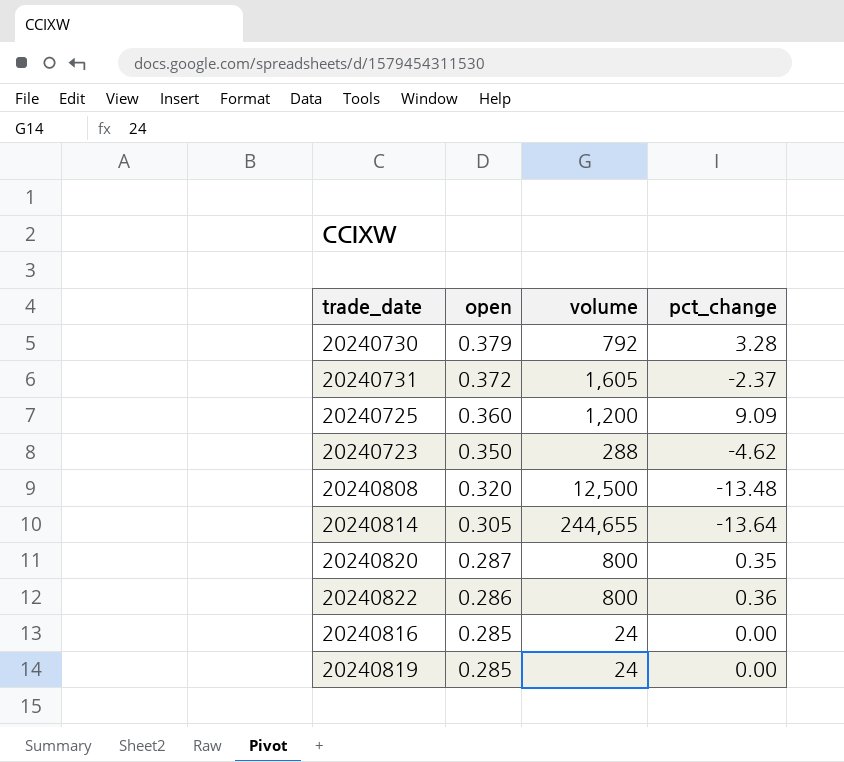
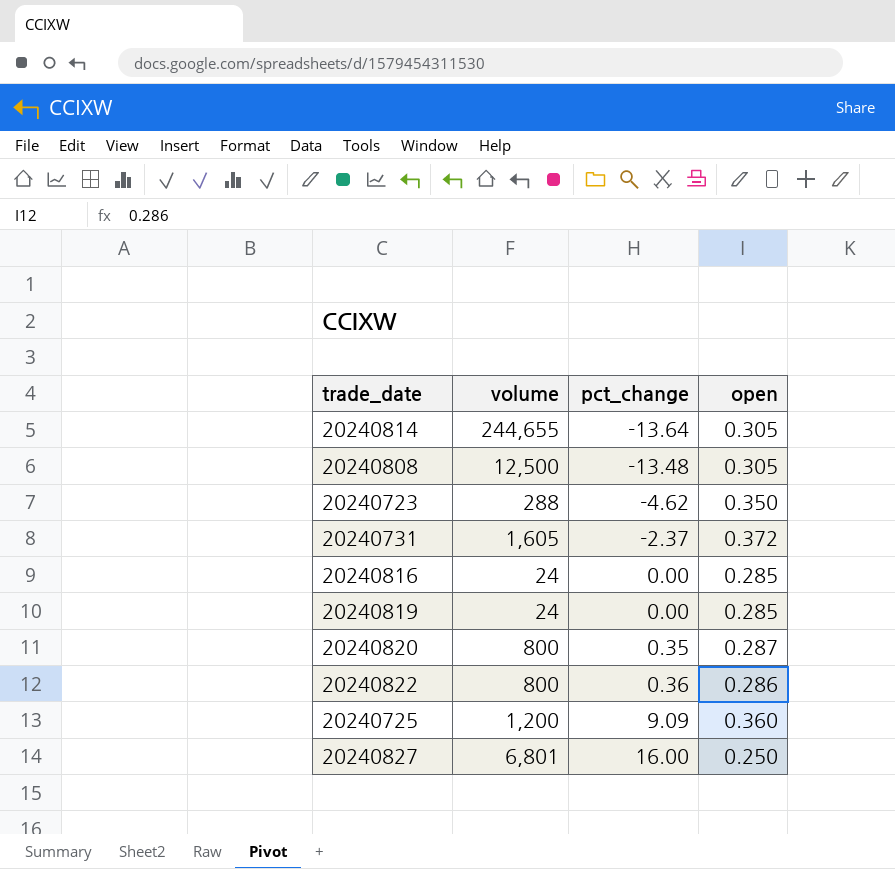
row order: open descending -> pct_change ascending
column open | position: 2 -> 4
row 20240730: 0.379 | 792 | 3.28 -> none
20240808 | open: 0.320 -> 0.305
row 20240827: none -> 6,801 | 16.00 | 0.250

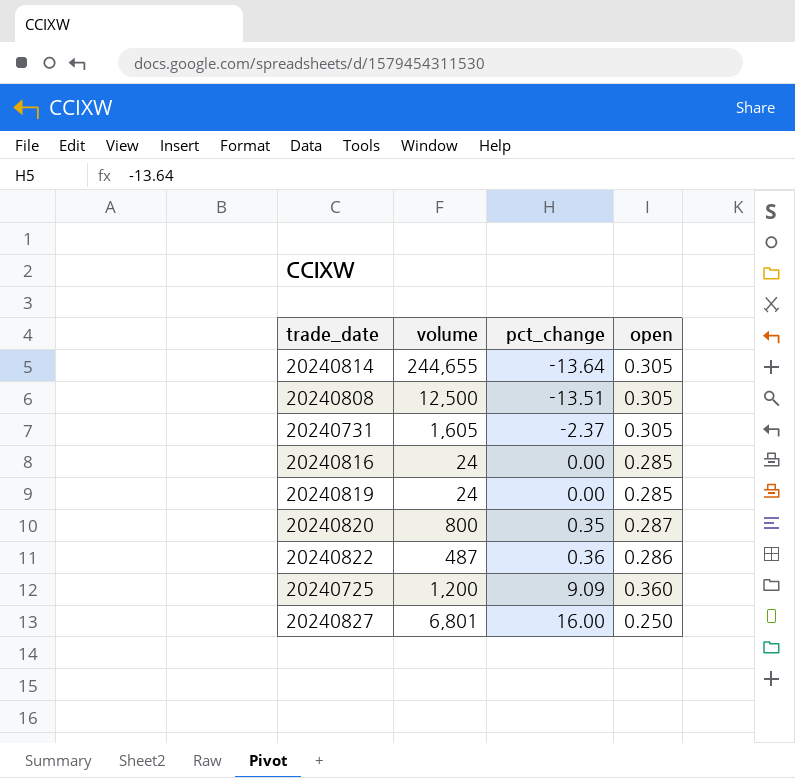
row 20240723: 288 | -4.62 | 0.350 -> none
20240808 | pct_change: -13.48 -> -13.51
20240731 | open: 0.372 -> 0.305
20240822 | volume: 800 -> 487

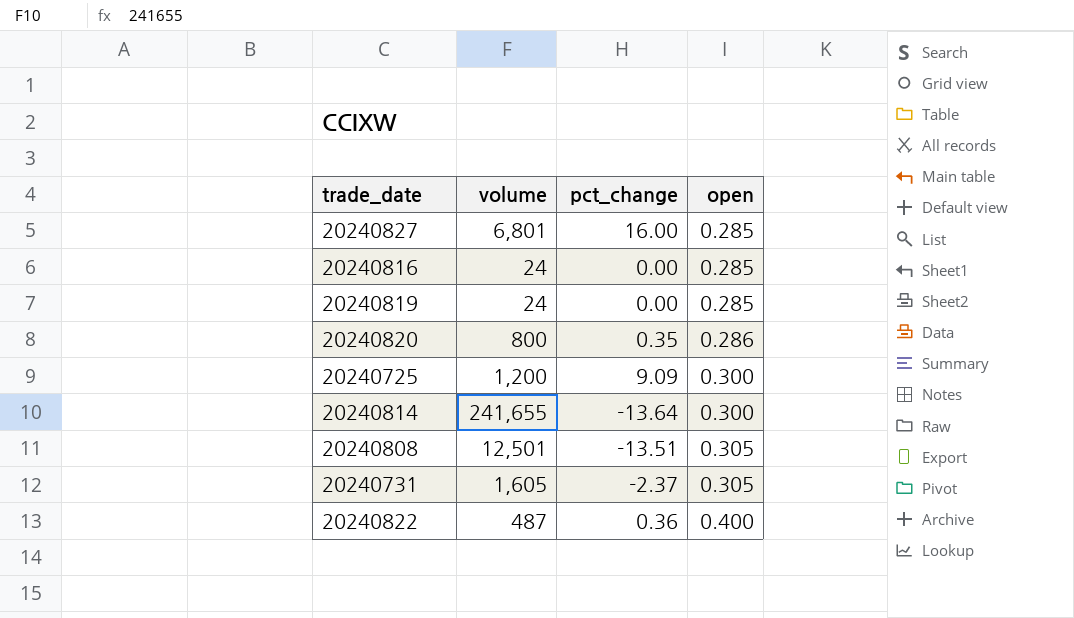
row order: pct_change ascending -> open ascending
20240827 | open: 0.250 -> 0.285
20240820 | open: 0.287 -> 0.286
20240725 | open: 0.360 -> 0.300
20240814 | volume: 244,655 -> 241,655
20240814 | open: 0.305 -> 0.300
20240808 | volume: 12,500 -> 12,501
20240822 | open: 0.286 -> 0.400

